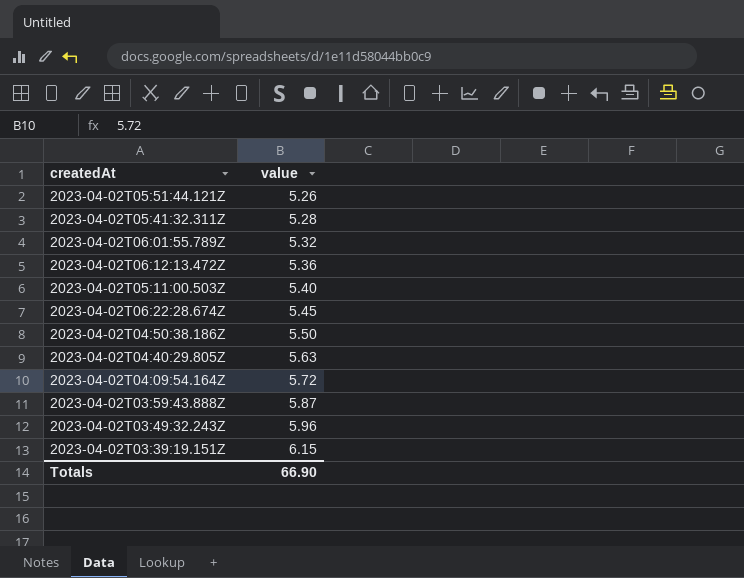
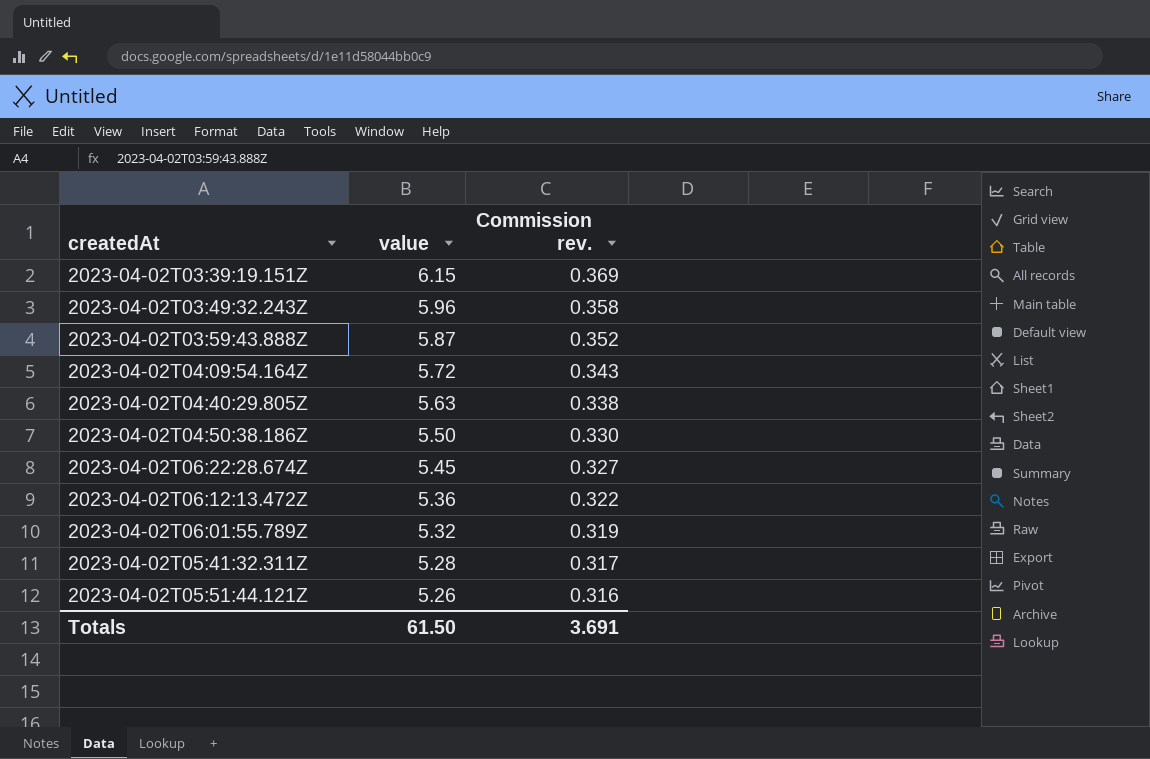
row order: value ascending -> value descending
column Commission rev. | formula: none -> [value] * 0.06
row 2023-04-02T05:11:00.503Z: 5.40 -> none
Totals | value: 66.90 -> 61.50

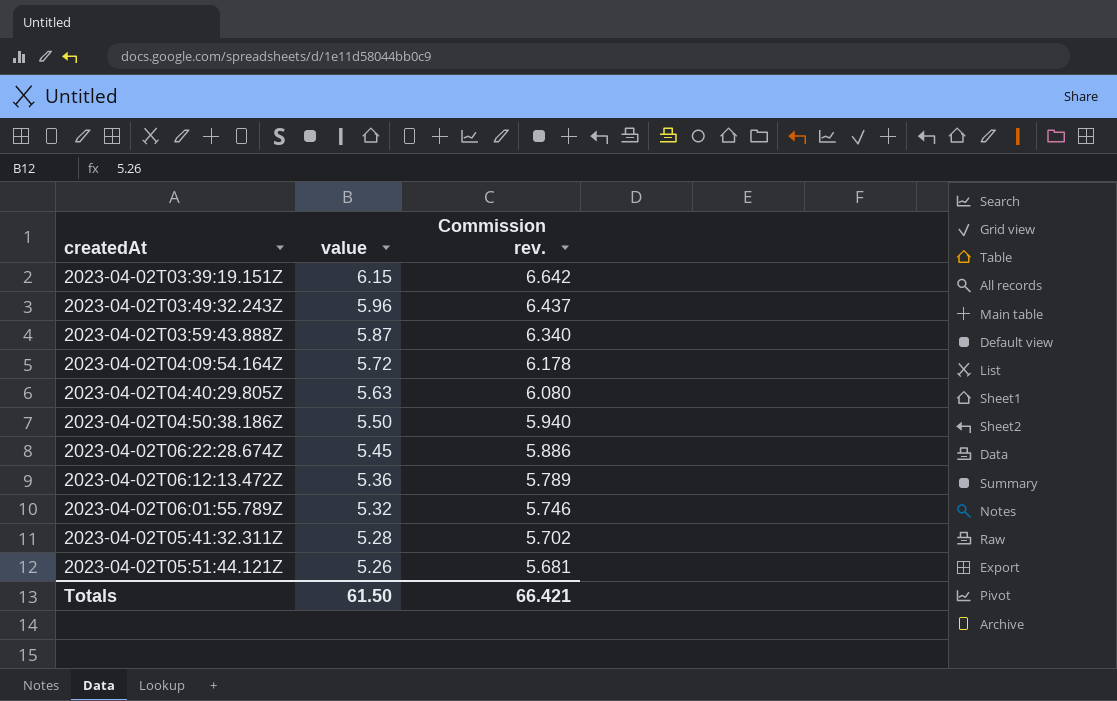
column Commission rev. | formula: [value] * 0.06 -> [value] * 1.08
Totals | Commission rev.: 3.691 -> 66.421

